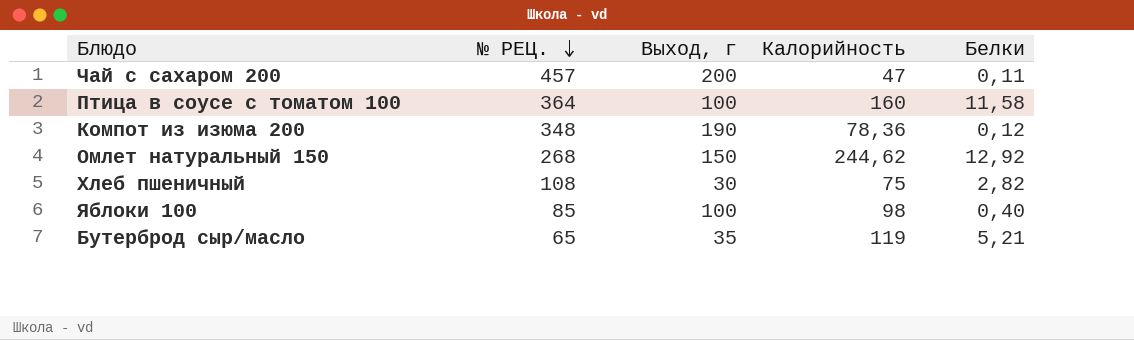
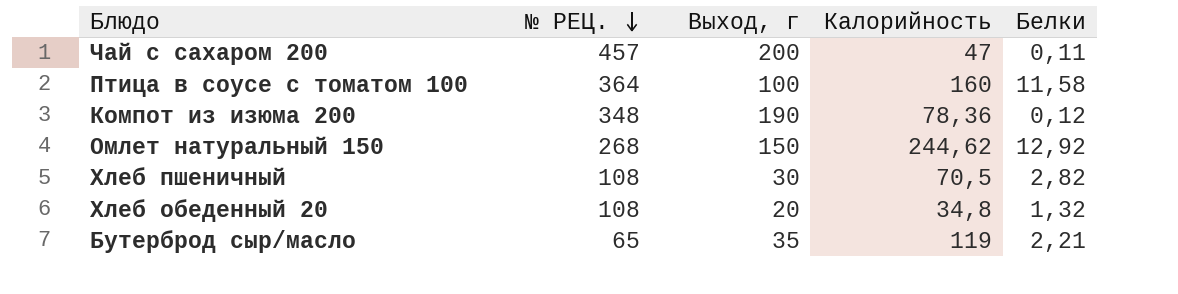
row Яблоки 100: 85 | 100 | 98 | 0,40 -> none
Хлеб пшеничный | Калорийность: 75 -> 70,5
row Хлеб обеденный 20: none -> 108 | 20 | 34,8 | 1,32
Бутерброд сыр/масло | Белки: 5,21 -> 2,21

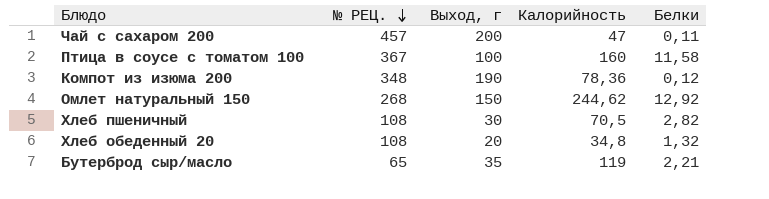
Птица в соусе с томатом 100 | № РЕЦ.: 364 -> 367

